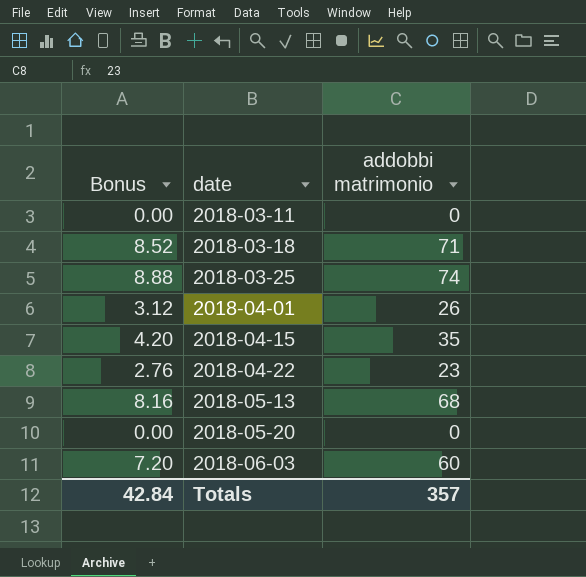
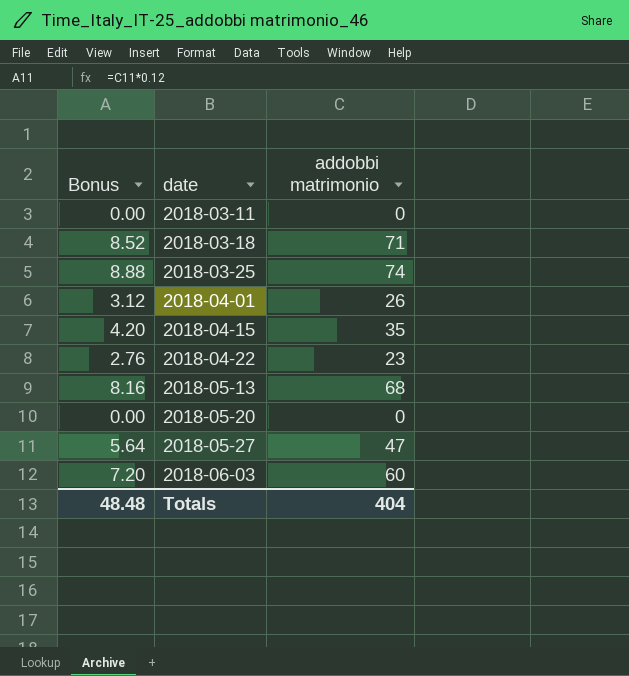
row 2018-05-27: none -> 5.64 | 47
Totals | Bonus: 42.84 -> 48.48
Totals | addobbi matrimonio: 357 -> 404

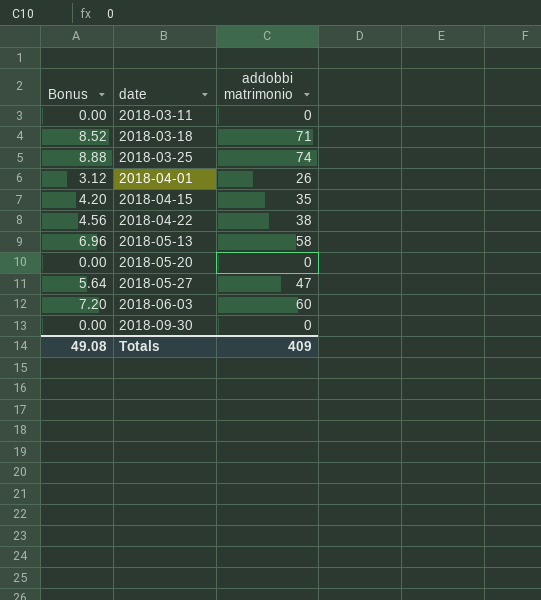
2018-04-22 | Bonus: 2.76 -> 4.56
2018-04-22 | addobbi matrimonio: 23 -> 38
2018-05-13 | Bonus: 8.16 -> 6.96
2018-05-13 | addobbi matrimonio: 68 -> 58
row 2018-09-30: none -> 0.00 | 0
Totals | Bonus: 48.48 -> 49.08
Totals | addobbi matrimonio: 404 -> 409

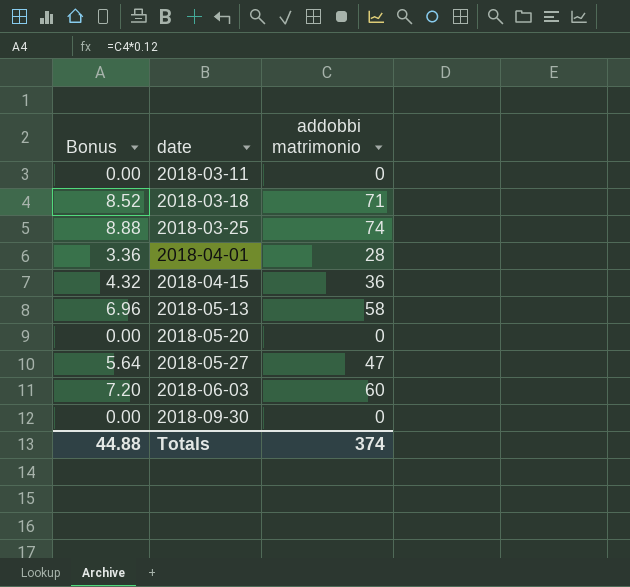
row 2018-04-22: 4.56 | 38 -> none
2018-04-01 | Bonus: 3.12 -> 3.36
2018-04-01 | addobbi matrimonio: 26 -> 28
2018-04-15 | Bonus: 4.20 -> 4.32
2018-04-15 | addobbi matrimonio: 35 -> 36
Totals | Bonus: 49.08 -> 44.88
Totals | addobbi matrimonio: 409 -> 374

